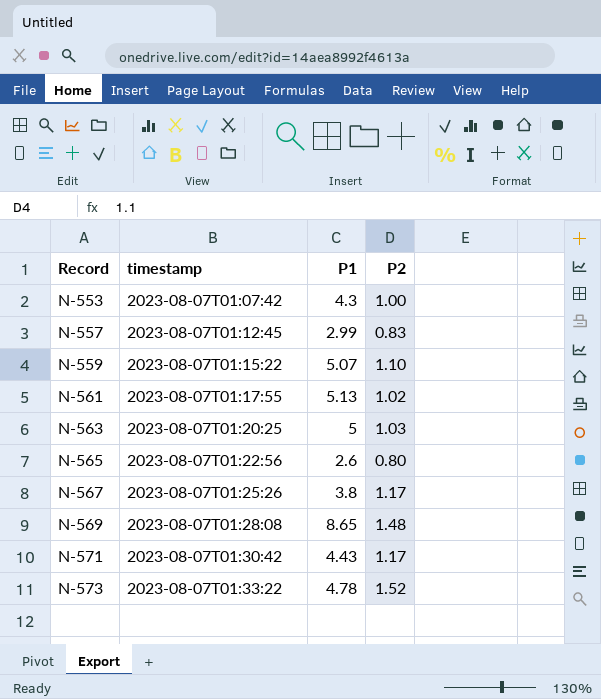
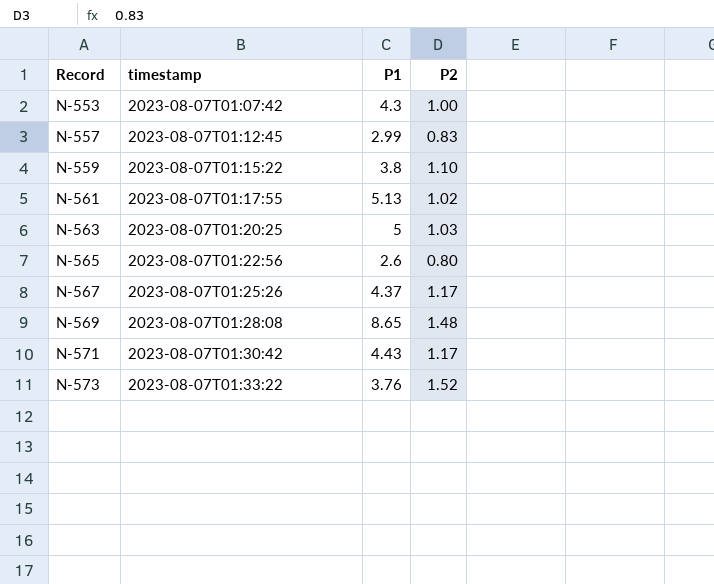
N-559 | P1: 5.07 -> 3.8
N-567 | P1: 3.8 -> 4.37
N-573 | P1: 4.78 -> 3.76

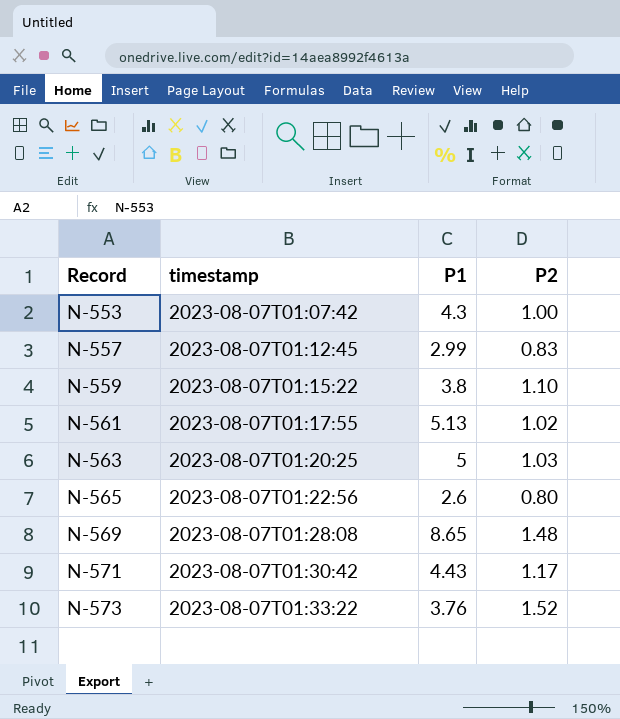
row N-567: 2023-08-07T01:25:26 | 4.37 | 1.17 -> none

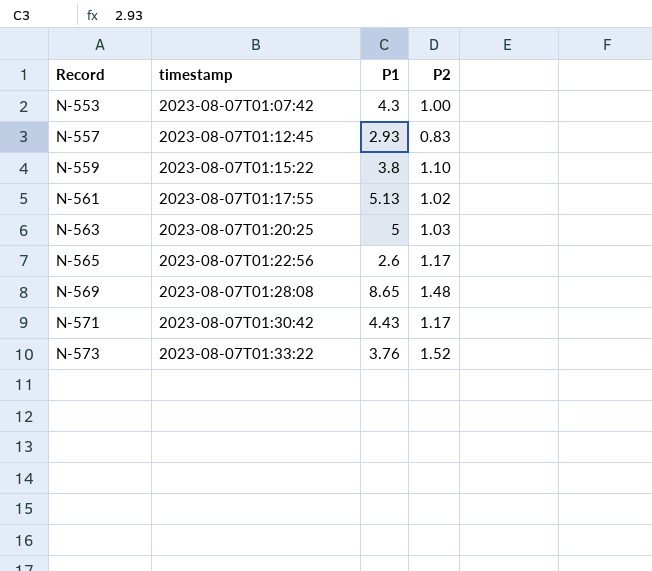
N-557 | P1: 2.99 -> 2.93
N-565 | P2: 0.80 -> 1.17

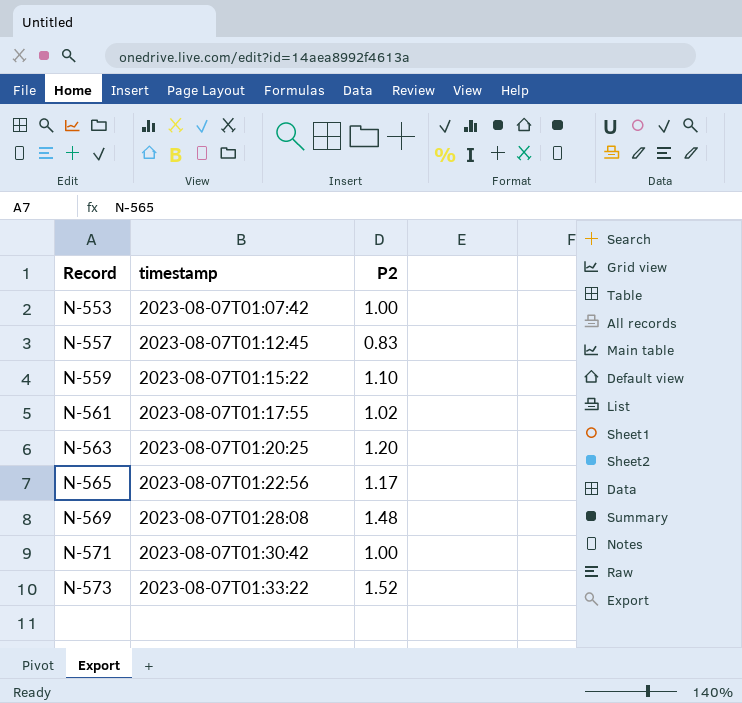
column P1 | position: 3 -> none
N-563 | P2: 1.03 -> 1.20
N-571 | P2: 1.17 -> 1.00

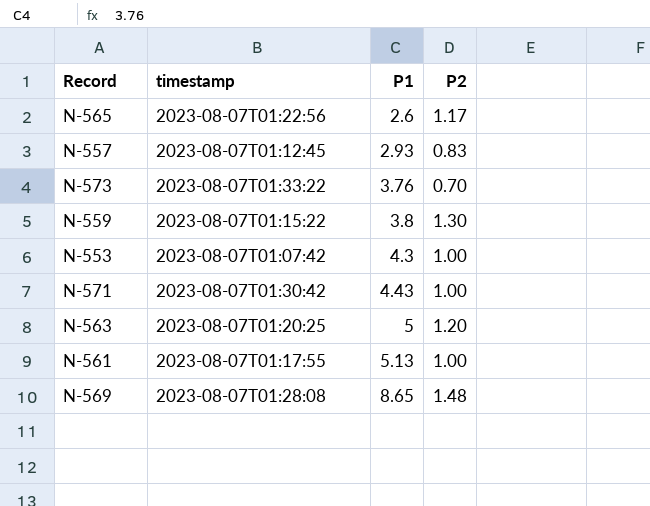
row order: Record ascending -> P1 ascending
column P1 | position: none -> 3
N-573 | P2: 1.52 -> 0.70
N-559 | P2: 1.10 -> 1.30
N-561 | P2: 1.02 -> 1.00

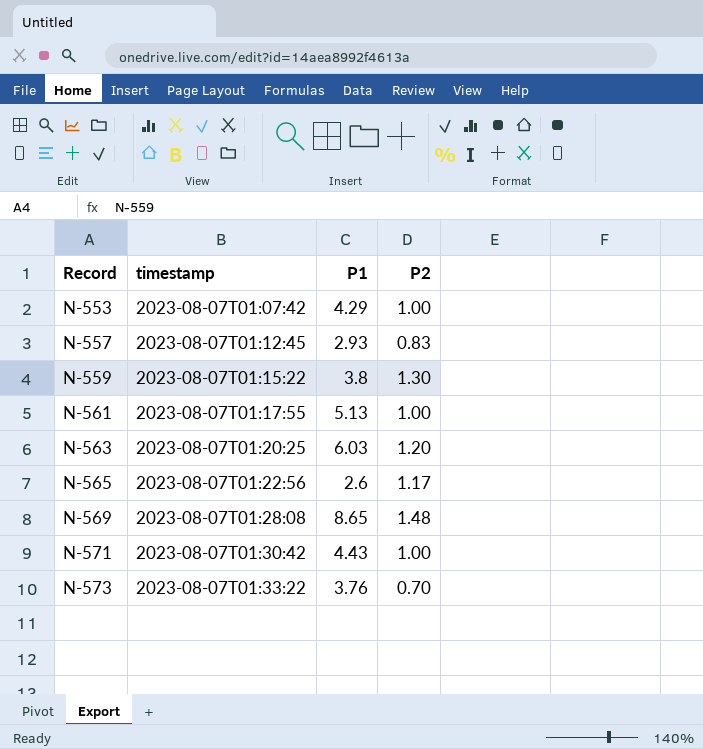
row order: P1 ascending -> Record ascending
N-553 | P1: 4.3 -> 4.29
N-563 | P1: 5 -> 6.03

